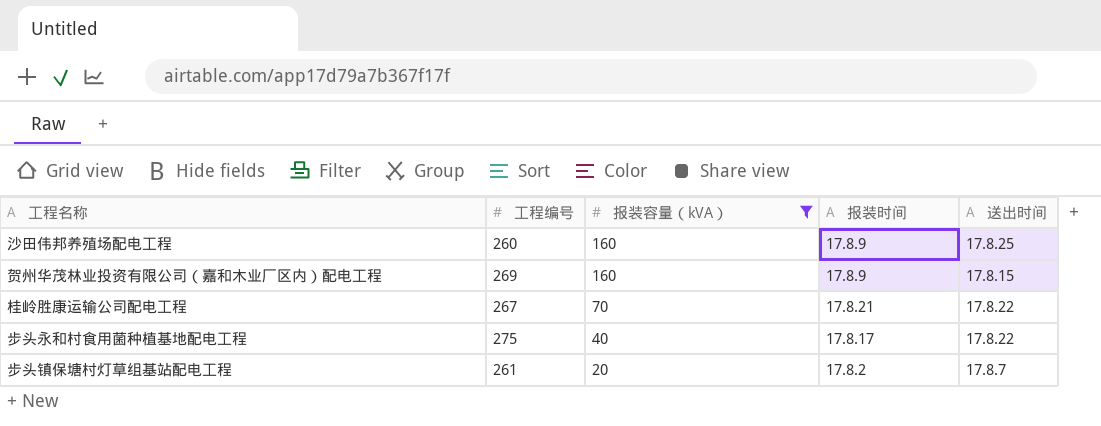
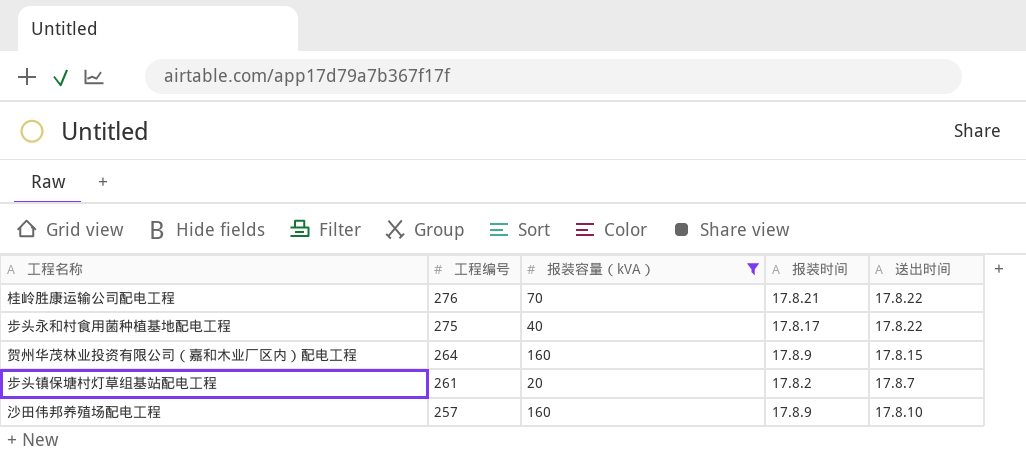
row order: 报装容量（kVA） descending -> 工程编号 descending
桂岭胜康运输公司配电工程 | 工程编号: 267 -> 276
贺州华茂林业投资有限公司（嘉和木业厂区内）配电工程 | 工程编号: 269 -> 264
沙田伟邦养殖场配电工程 | 工程编号: 260 -> 257
沙田伟邦养殖场配电工程 | 送出时间: 17.8.25 -> 17.8.10

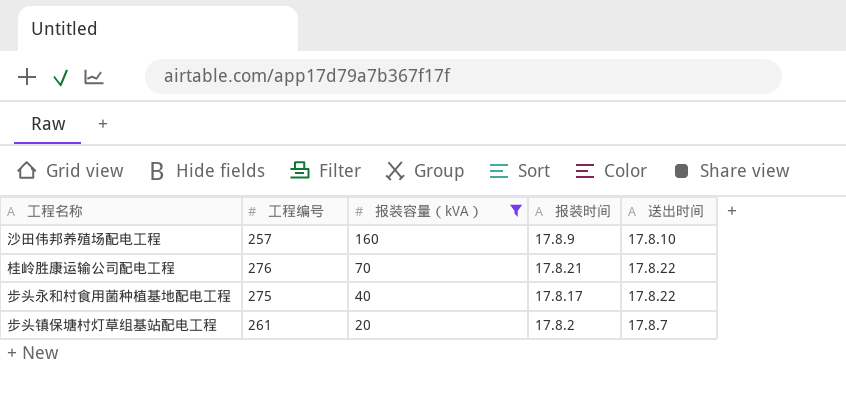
row order: 工程编号 descending -> 报装容量（kVA） descending
row 贺州华茂林业投资有限公司（嘉和木业厂区内）配电工程: 264 | 160 | 17.8.9 | 17.8.15 -> none

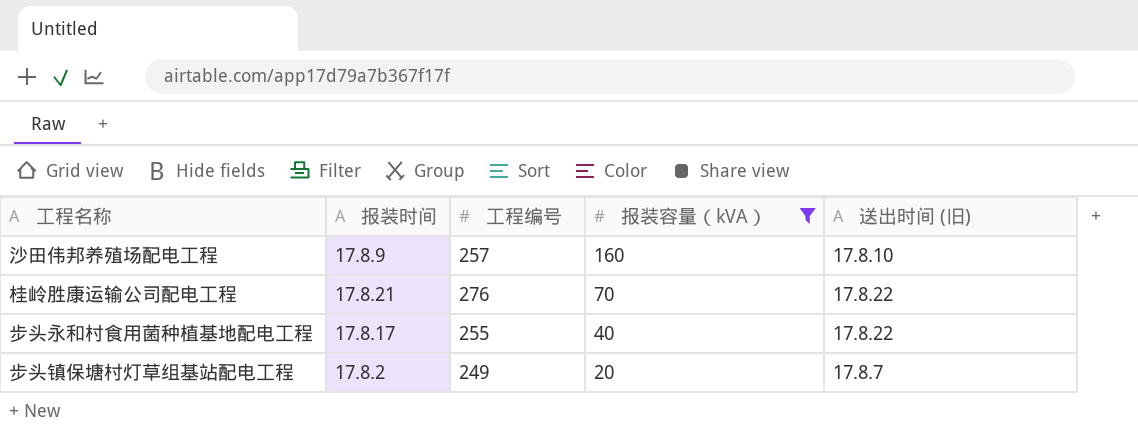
column 报装时间 | position: 4 -> 2
column name: 送出时间 -> 送出时间 (旧)
步头永和村食用菌种植基地配电工程 | 工程编号: 275 -> 255
步头镇保塘村灯草组基站配电工程 | 工程编号: 261 -> 249

